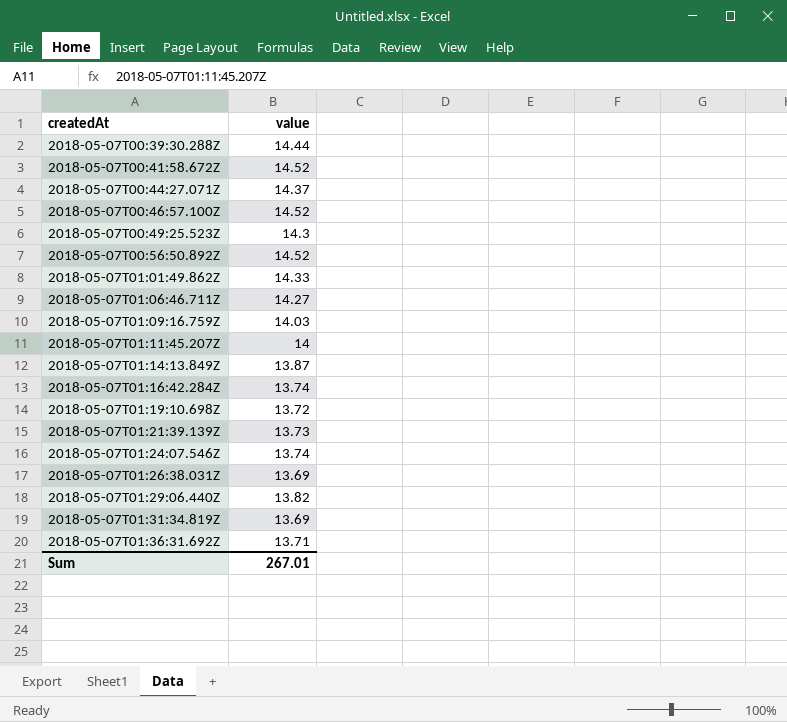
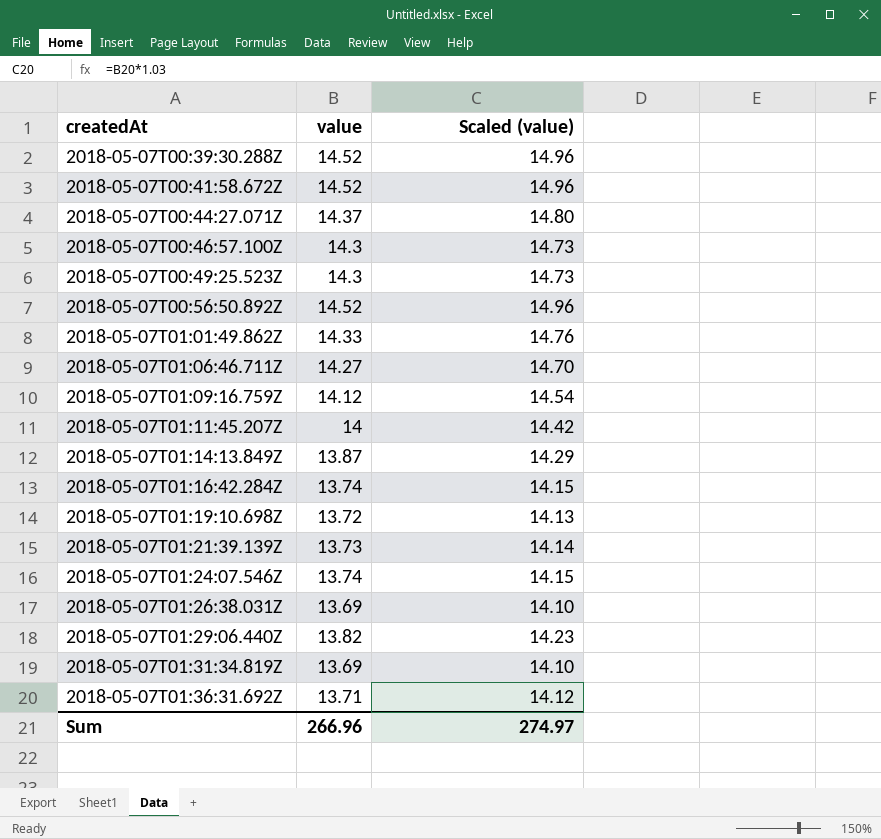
column Scaled (value) | formula: none -> [value] * 1.03
2018-05-07T00:39:30.288Z | value: 14.44 -> 14.52
2018-05-07T00:46:57.100Z | value: 14.52 -> 14.3
2018-05-07T01:09:16.759Z | value: 14.03 -> 14.12
Sum | value: 267.01 -> 266.96

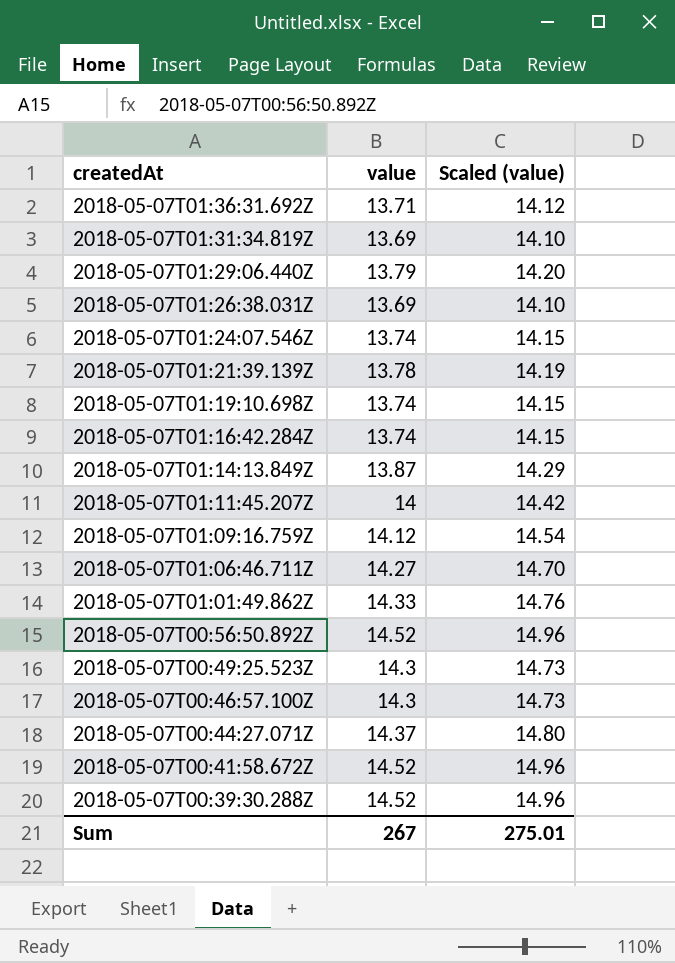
row order: createdAt ascending -> createdAt descending
2018-05-07T01:29:06.440Z | value: 13.82 -> 13.79
2018-05-07T01:29:06.440Z | Scaled (value): 14.23 -> 14.20
2018-05-07T01:21:39.139Z | value: 13.73 -> 13.78
2018-05-07T01:21:39.139Z | Scaled (value): 14.14 -> 14.19
2018-05-07T01:19:10.698Z | value: 13.72 -> 13.74
2018-05-07T01:19:10.698Z | Scaled (value): 14.13 -> 14.15
Sum | value: 266.96 -> 267
Sum | Scaled (value): 274.97 -> 275.01

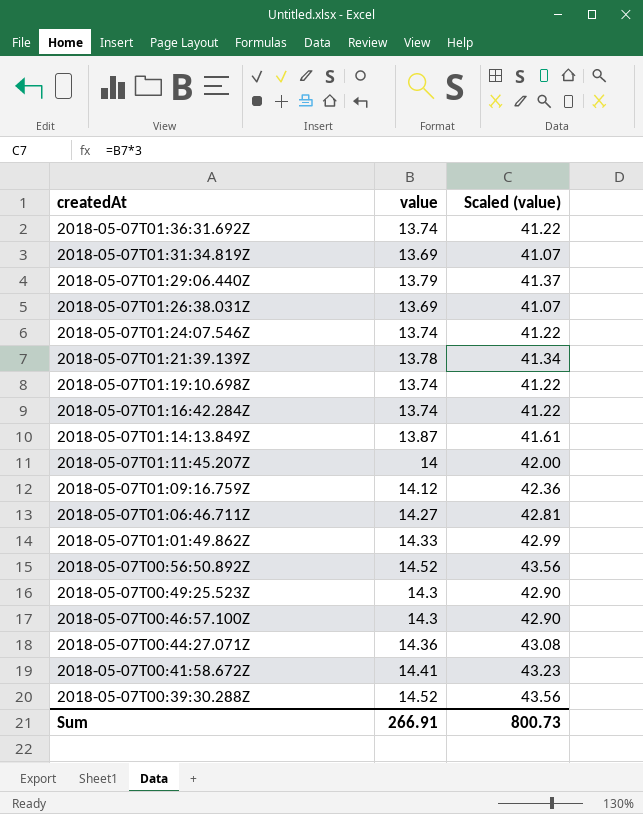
column Scaled (value) | formula: [value] * 1.03 -> [value] * 3
2018-05-07T01:36:31.692Z | value: 13.71 -> 13.74
2018-05-07T00:44:27.071Z | value: 14.37 -> 14.36
2018-05-07T00:41:58.672Z | value: 14.52 -> 14.41
Sum | value: 267 -> 266.91
Sum | Scaled (value): 275.01 -> 800.73

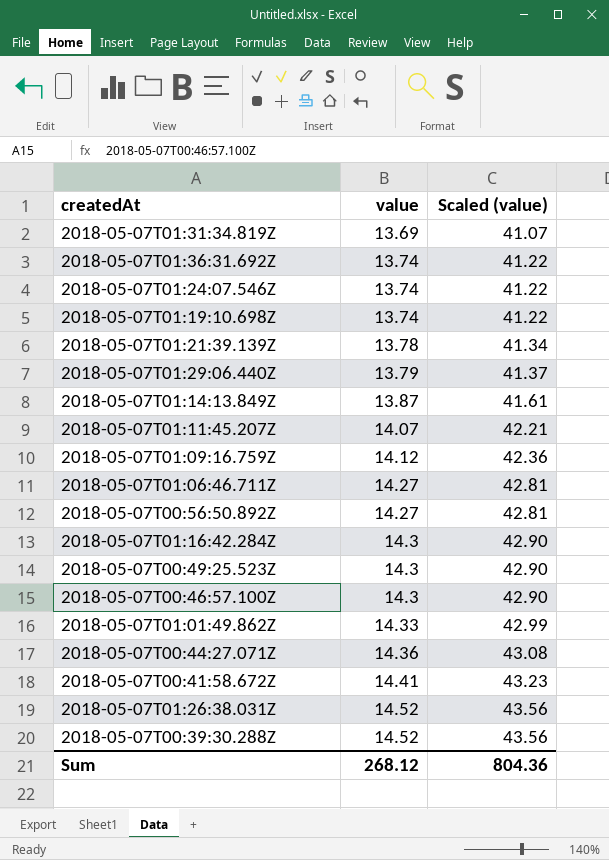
row order: createdAt descending -> value ascending
2018-05-07T01:11:45.207Z | value: 14 -> 14.07
2018-05-07T01:11:45.207Z | Scaled (value): 42.00 -> 42.21
2018-05-07T00:56:50.892Z | value: 14.52 -> 14.27
2018-05-07T00:56:50.892Z | Scaled (value): 43.56 -> 42.81
2018-05-07T01:16:42.284Z | value: 13.74 -> 14.3
2018-05-07T01:16:42.284Z | Scaled (value): 41.22 -> 42.90
2018-05-07T01:26:38.031Z | value: 13.69 -> 14.52
2018-05-07T01:26:38.031Z | Scaled (value): 41.07 -> 43.56
Sum | value: 266.91 -> 268.12
Sum | Scaled (value): 800.73 -> 804.36

